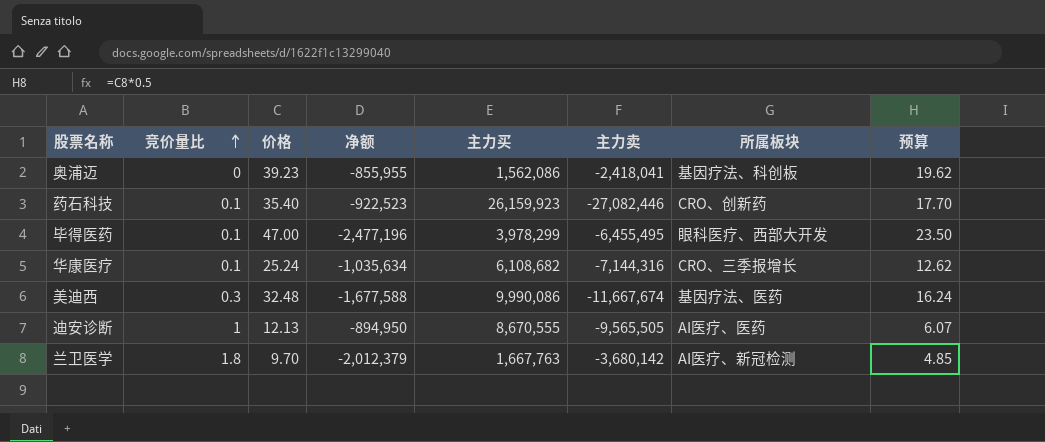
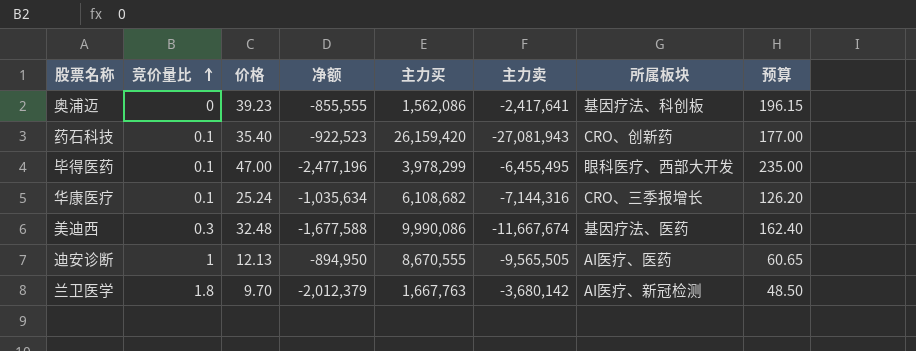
column 预算 | formula: [价格] * 0.5 -> [价格] * 5
奥浦迈 | 净额: -855,955 -> -855,555
奥浦迈 | 主力卖: -2,418,041 -> -2,417,641
药石科技 | 主力买: 26,159,923 -> 26,159,420
药石科技 | 主力卖: -27,082,446 -> -27,081,943

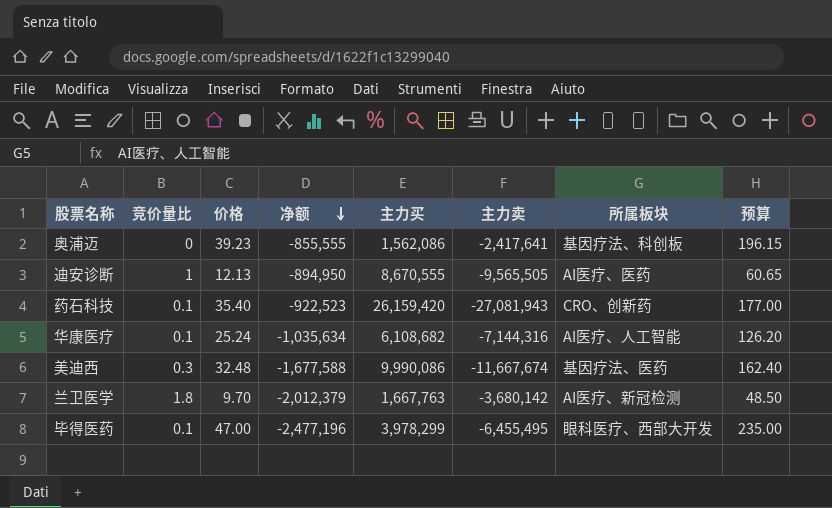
row order: 竞价量比 ascending -> 净额 descending
华康医疗 | 所属板块: CRO、三季报增长 -> AI医疗、人工智能

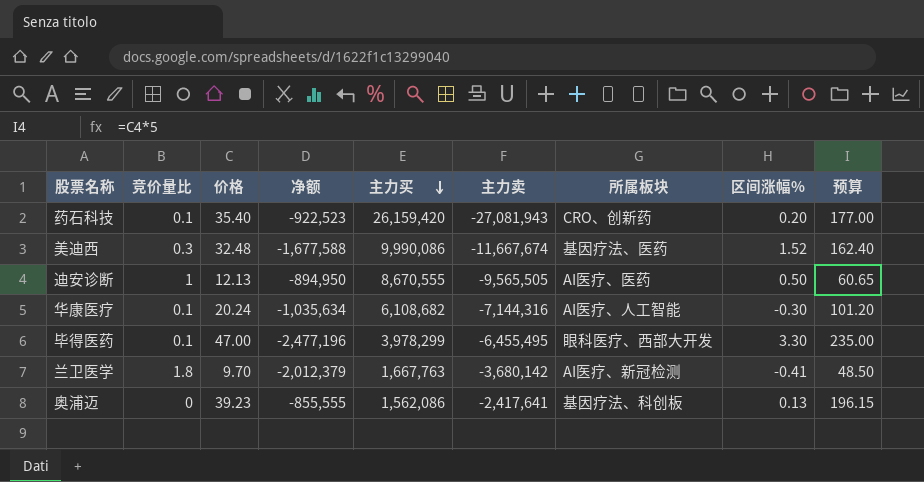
row order: 净额 descending -> 主力买 descending
column 区间涨幅% | position: none -> 8
华康医疗 | 价格: 25.24 -> 20.24
华康医疗 | 预算: 126.20 -> 101.20

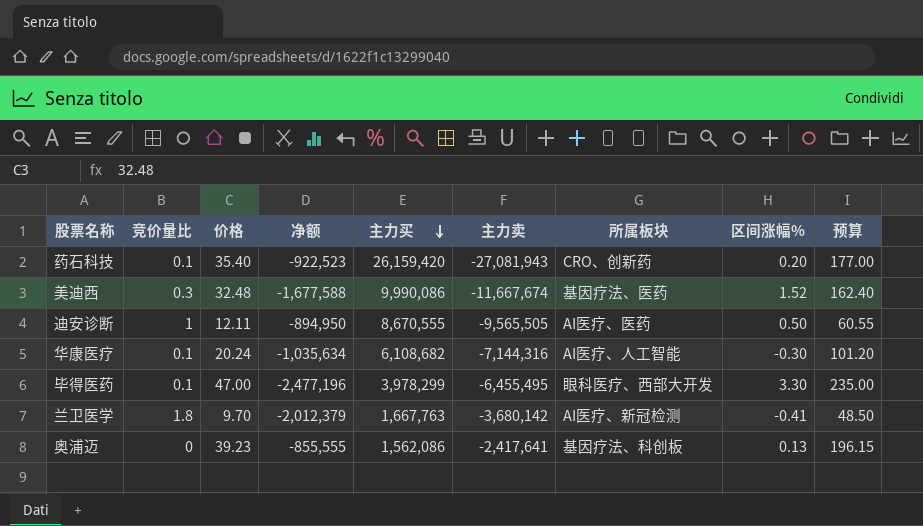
迪安诊断 | 价格: 12.13 -> 12.11
迪安诊断 | 预算: 60.65 -> 60.55

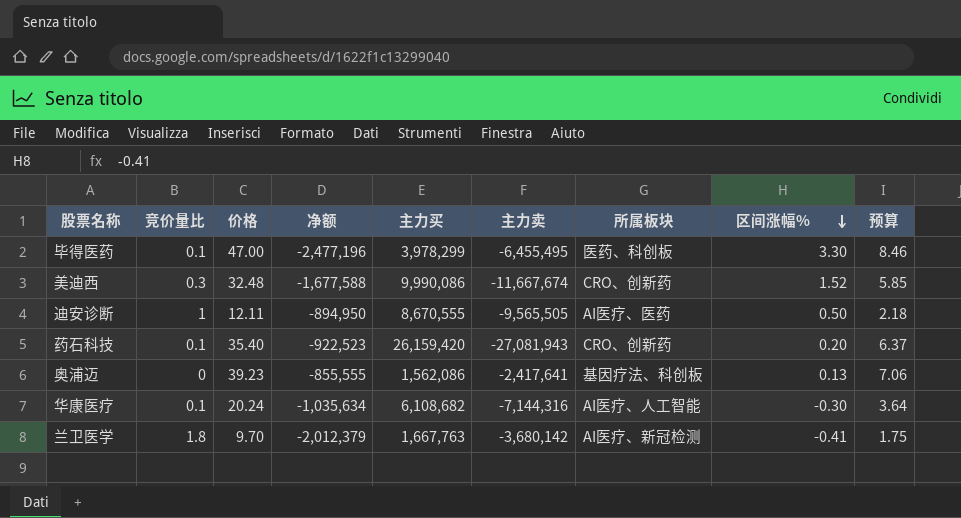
row order: 主力买 descending -> 区间涨幅% descending
column 预算 | formula: [价格] * 5 -> [价格] * 0.18
毕得医药 | 所属板块: 眼科医疗、西部大开发 -> 医药、科创板
美迪西 | 所属板块: 基因疗法、医药 -> CRO、创新药

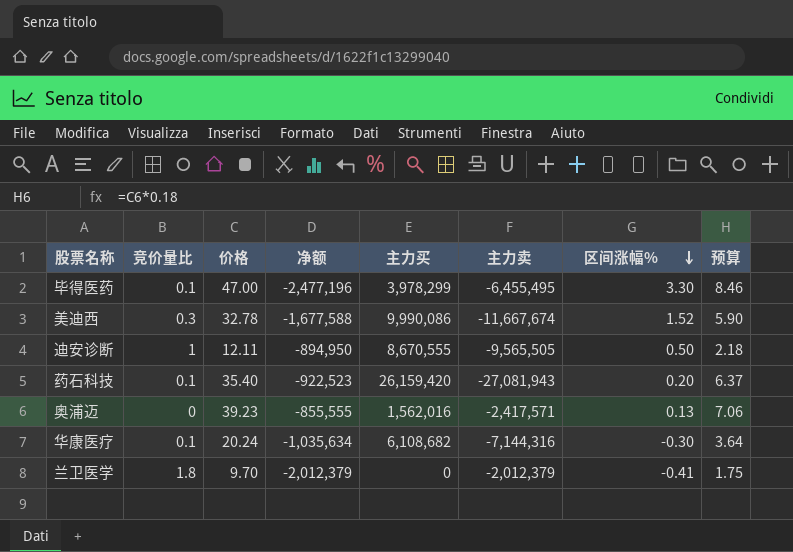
column 所属板块 | position: 7 -> none
美迪西 | 价格: 32.48 -> 32.78
美迪西 | 预算: 5.85 -> 5.90
奥浦迈 | 主力买: 1,562,086 -> 1,562,016
奥浦迈 | 主力卖: -2,417,641 -> -2,417,571
兰卫医学 | 主力买: 1,667,763 -> 0
兰卫医学 | 主力卖: -3,680,142 -> -2,012,379

